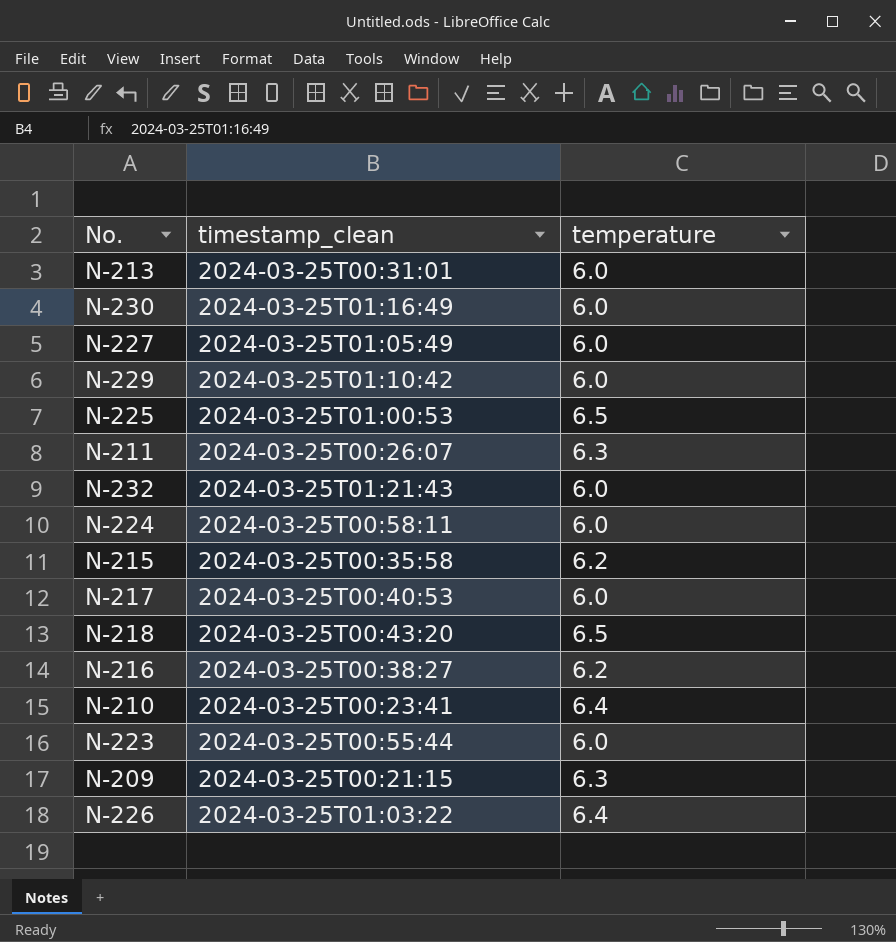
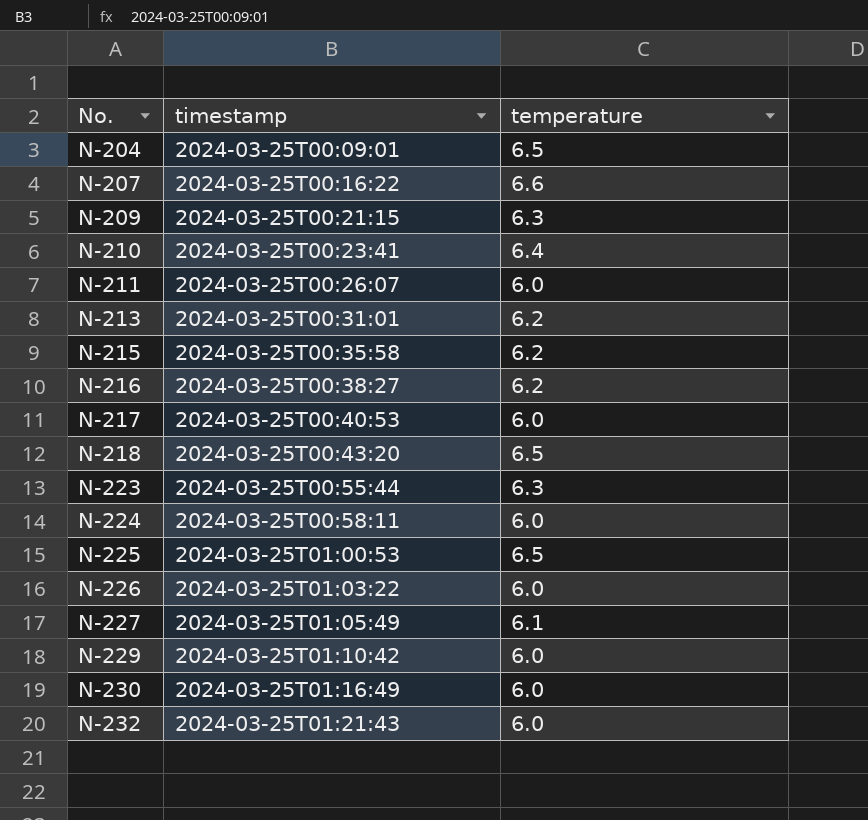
row order: none -> No. ascending
column name: timestamp_clean -> timestamp
row N-204: none -> 2024-03-25T00:09:01 | 6.5
row N-207: none -> 2024-03-25T00:16:22 | 6.6
N-211 | temperature: 6.3 -> 6.0
N-213 | temperature: 6.0 -> 6.2
N-223 | temperature: 6.0 -> 6.3
N-226 | temperature: 6.4 -> 6.0
N-227 | temperature: 6.0 -> 6.1

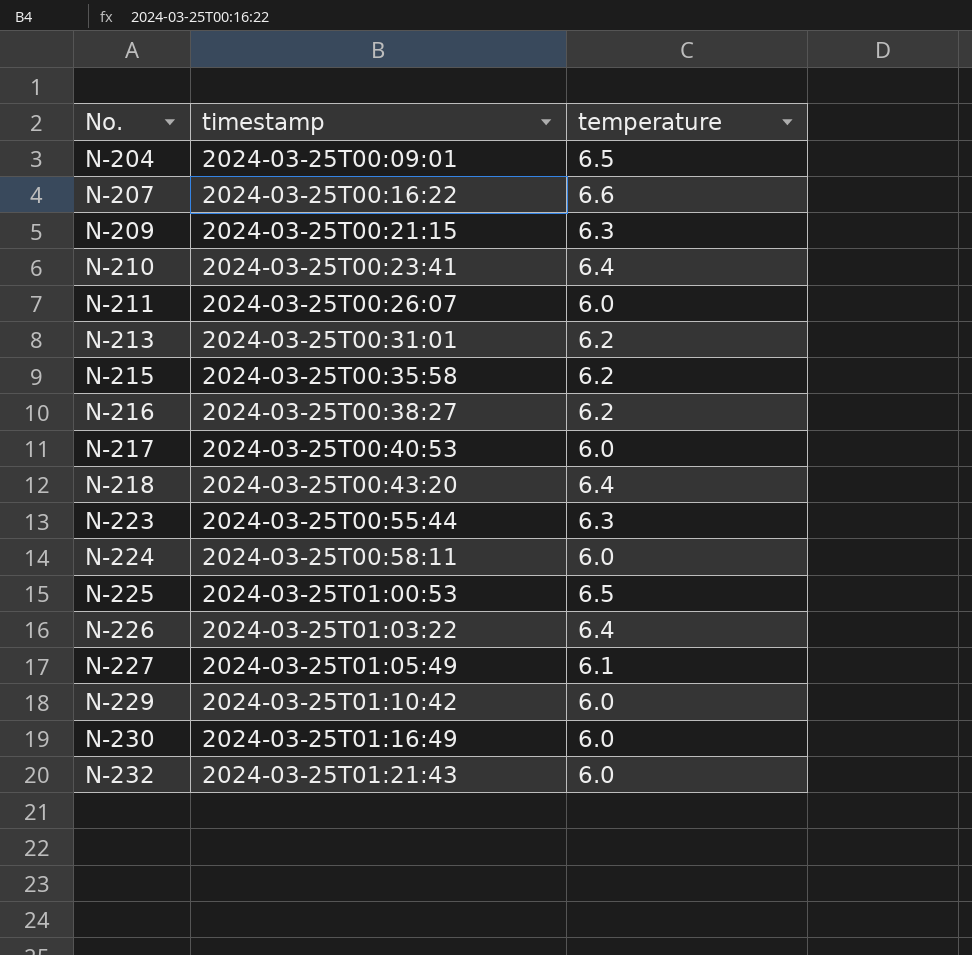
N-218 | temperature: 6.5 -> 6.4
N-226 | temperature: 6.0 -> 6.4

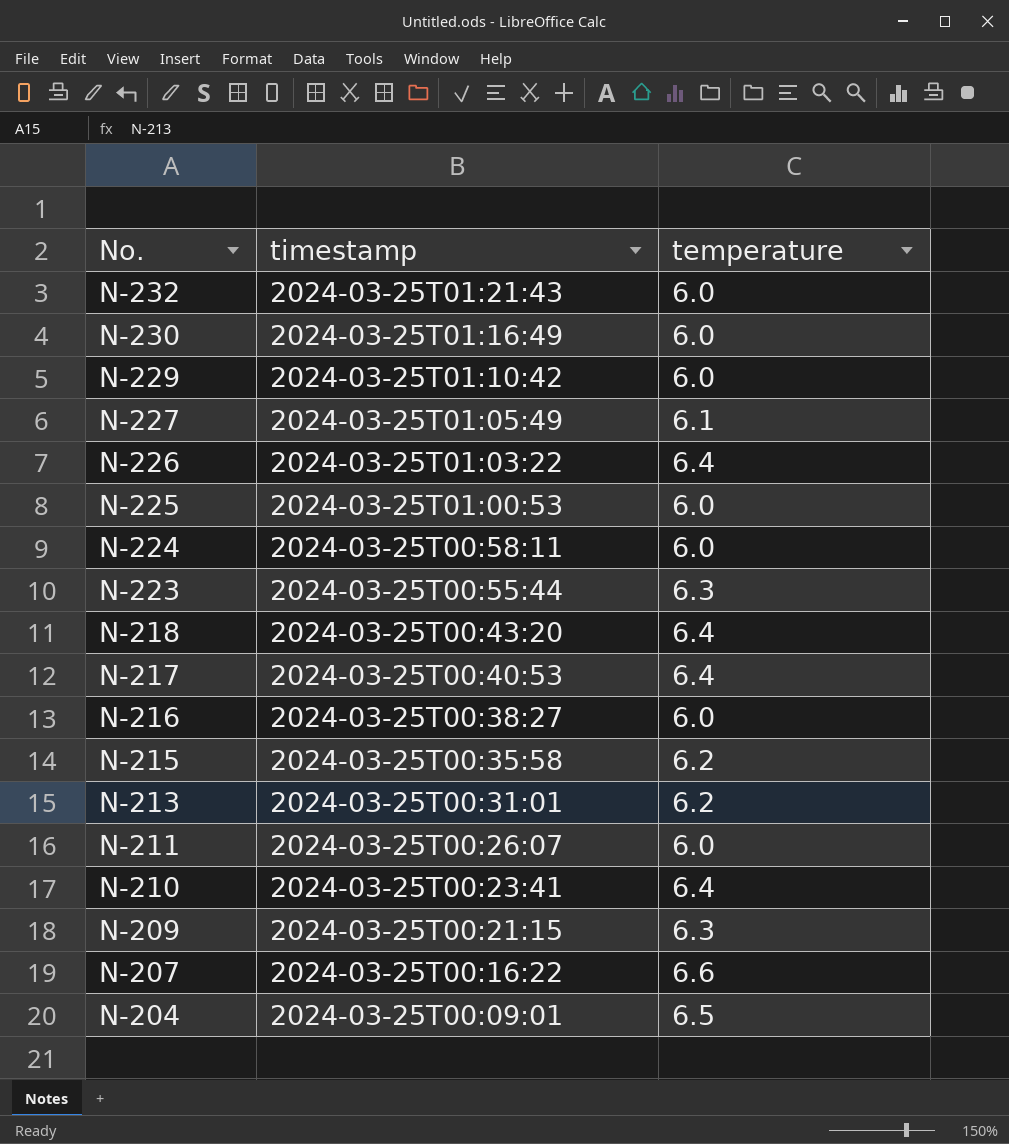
row order: No. ascending -> No. descending
N-225 | temperature: 6.5 -> 6.0
N-217 | temperature: 6.0 -> 6.4
N-216 | temperature: 6.2 -> 6.0

